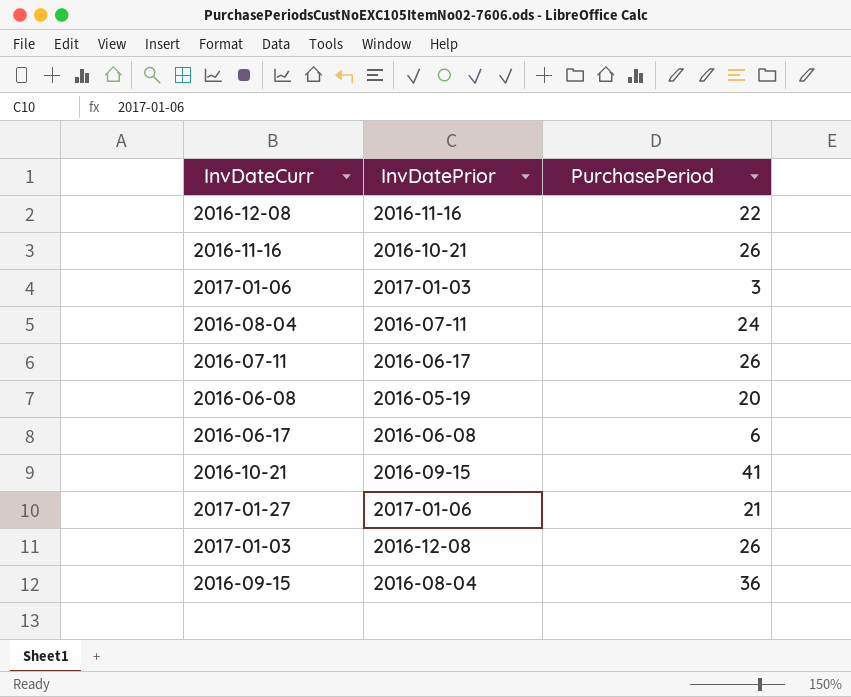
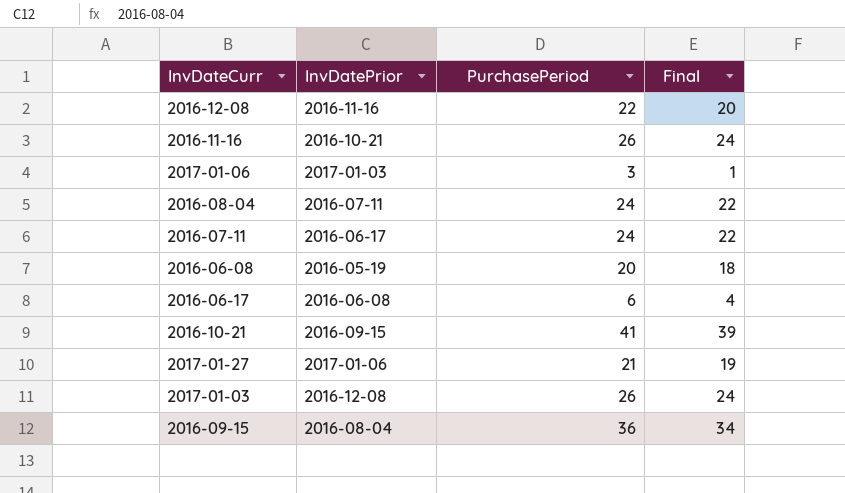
column Final | formula: none -> [PurchasePeriod] - 2
2016-07-11 | PurchasePeriod: 26 -> 24

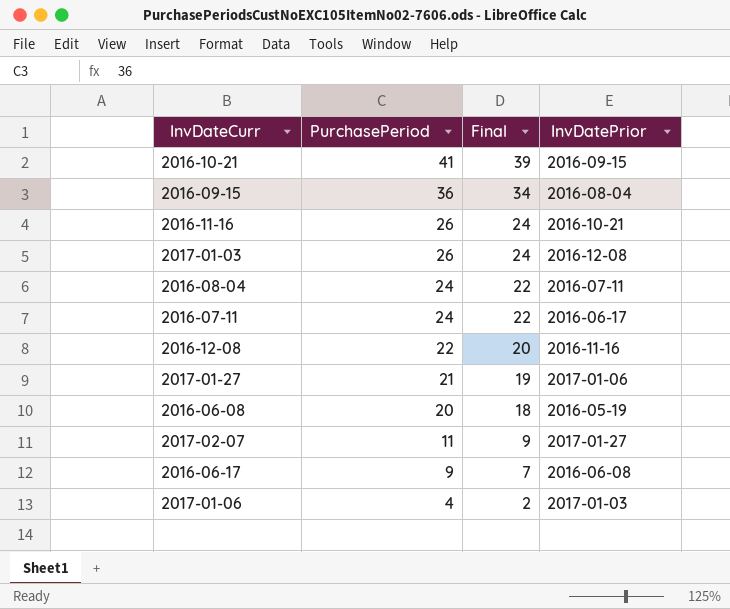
row order: none -> PurchasePeriod descending
column InvDatePrior | position: 2 -> 4
row 2017-02-07: none -> 11 | 9 | 2017-01-27
2016-06-17 | PurchasePeriod: 6 -> 9
2016-06-17 | Final: 4 -> 7
2017-01-06 | PurchasePeriod: 3 -> 4
2017-01-06 | Final: 1 -> 2

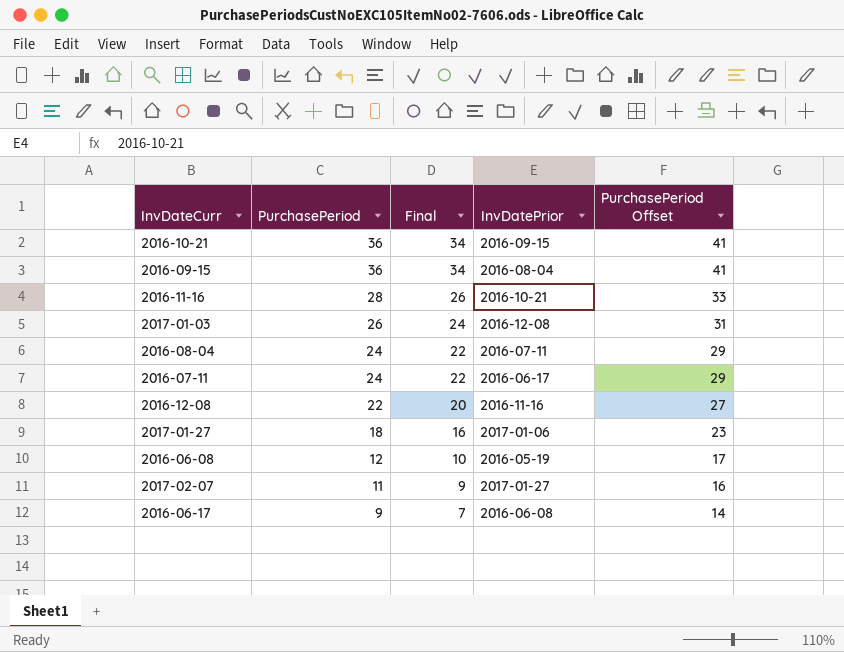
column PurchasePeriod Offset | formula: none -> [PurchasePeriod] + 5
row 2017-01-06: 4 | 2 | 2017-01-03 -> none
2016-10-21 | PurchasePeriod: 41 -> 36
2016-10-21 | Final: 39 -> 34
2016-11-16 | PurchasePeriod: 26 -> 28
2016-11-16 | Final: 24 -> 26
2017-01-27 | PurchasePeriod: 21 -> 18
2017-01-27 | Final: 19 -> 16
2016-06-08 | PurchasePeriod: 20 -> 12
2016-06-08 | Final: 18 -> 10

